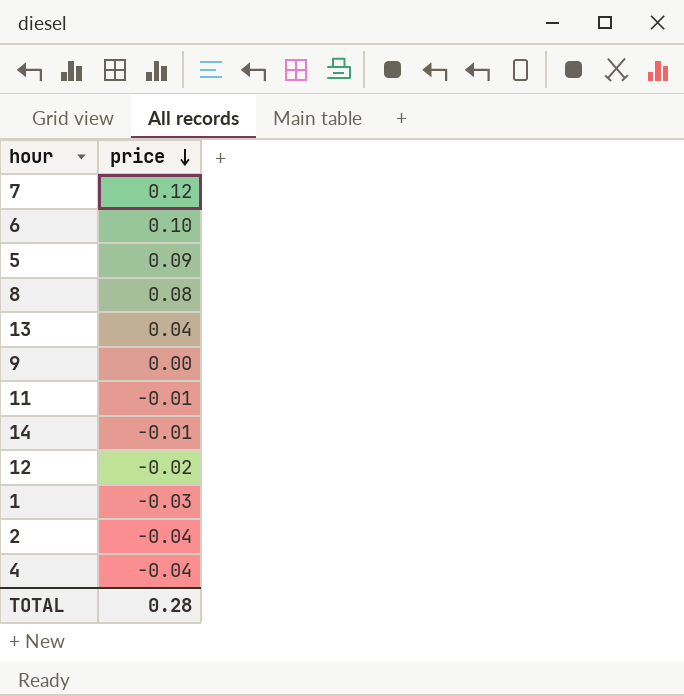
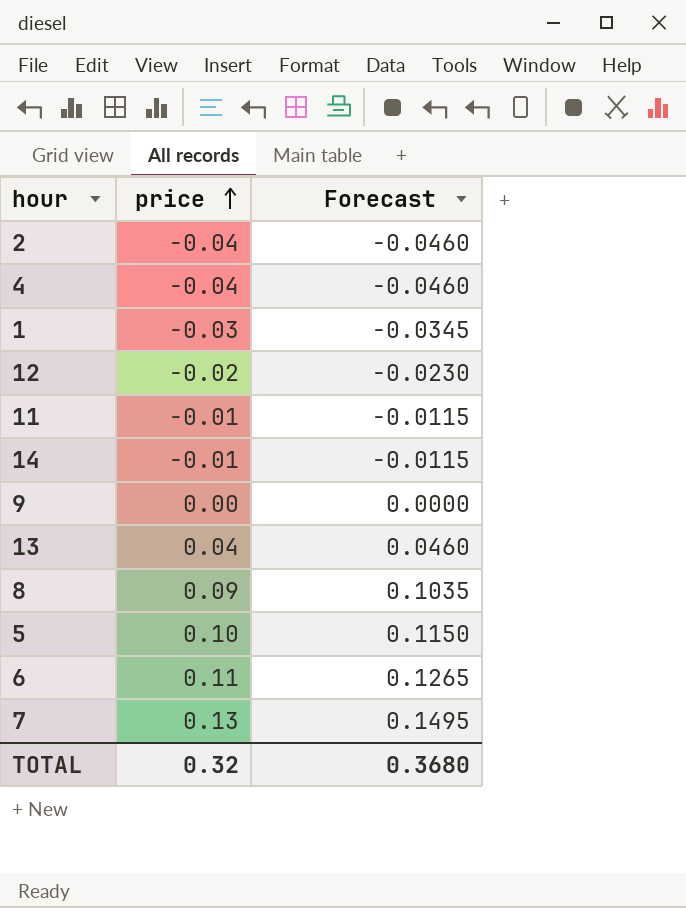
row order: price descending -> price ascending
column Forecast | formula: none -> [price] * 1.15
8 | price: 0.08 -> 0.09
5 | price: 0.09 -> 0.10
6 | price: 0.10 -> 0.11
7 | price: 0.12 -> 0.13
TOTAL | price: 0.28 -> 0.32

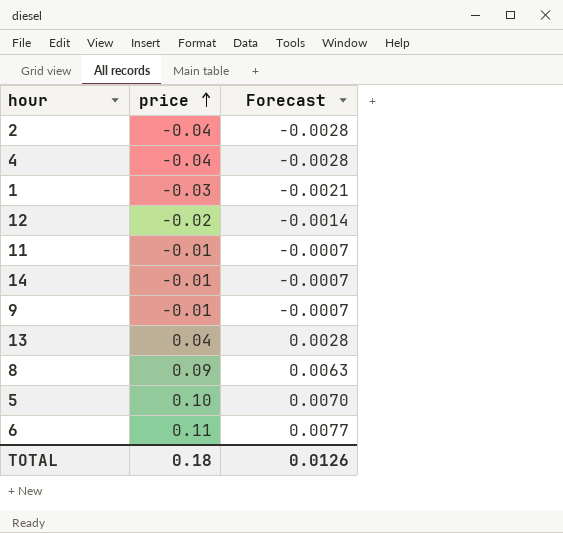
column Forecast | formula: [price] * 1.15 -> [price] * 0.07
row 7: 0.13 | 0.1495 -> none
9 | price: 0.00 -> -0.01
TOTAL | price: 0.32 -> 0.18
TOTAL | Forecast: 0.3680 -> 0.0126

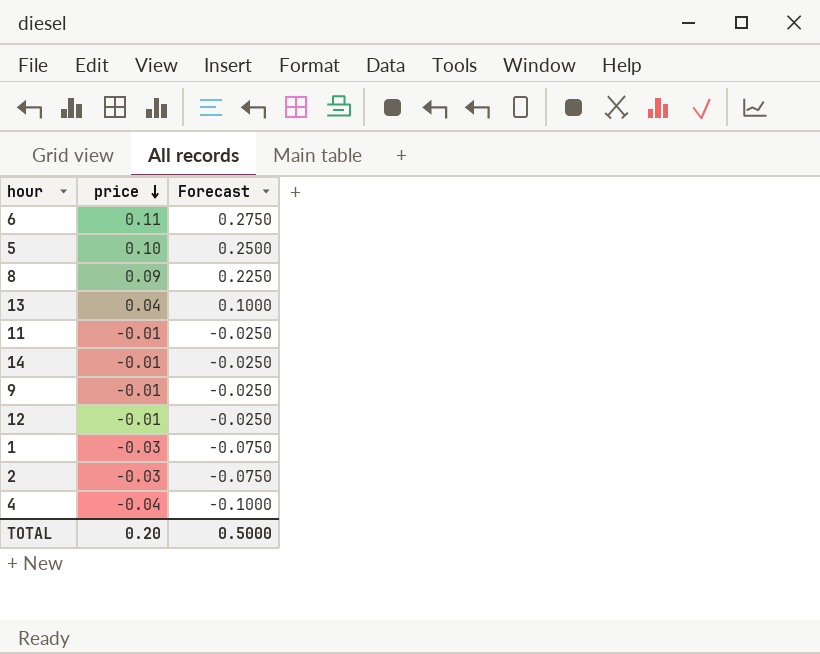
row order: price ascending -> price descending
column Forecast | formula: [price] * 0.07 -> [price] * 2.5
12 | price: -0.02 -> -0.01
2 | price: -0.04 -> -0.03
TOTAL | price: 0.18 -> 0.20
TOTAL | Forecast: 0.0126 -> 0.5000

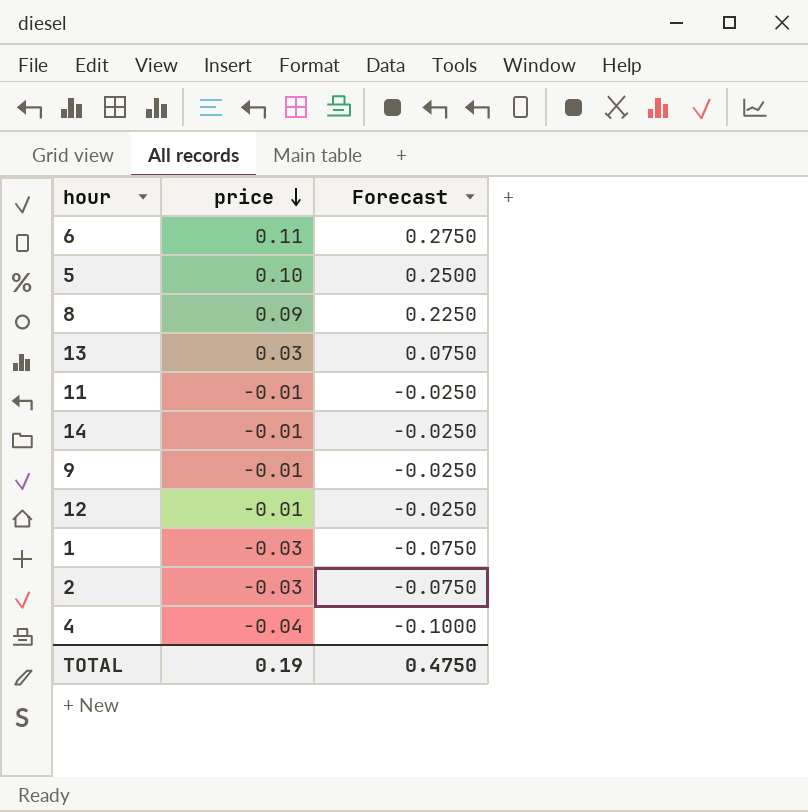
13 | price: 0.04 -> 0.03
13 | Forecast: 0.1000 -> 0.0750
TOTAL | price: 0.20 -> 0.19
TOTAL | Forecast: 0.5000 -> 0.4750

